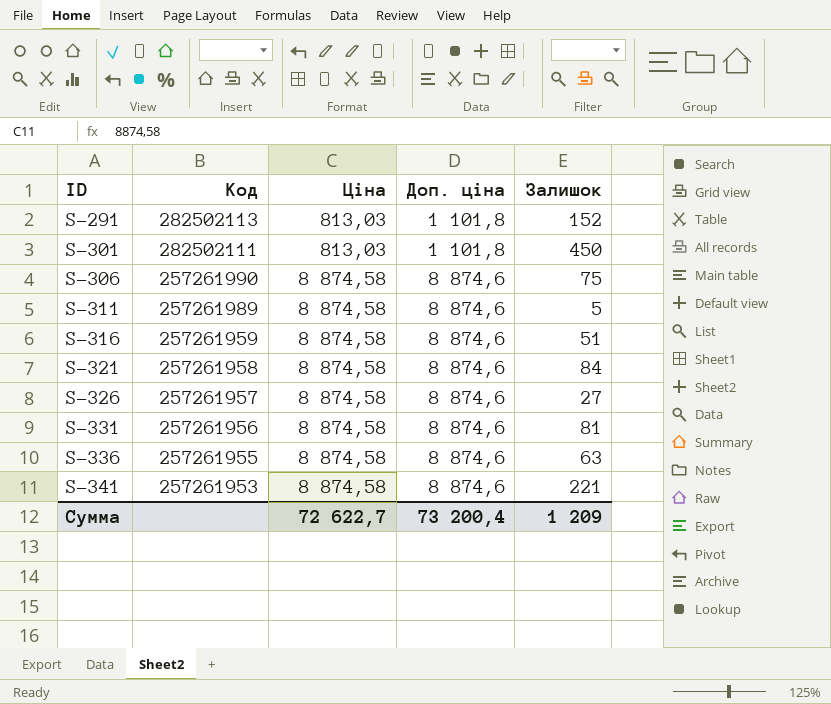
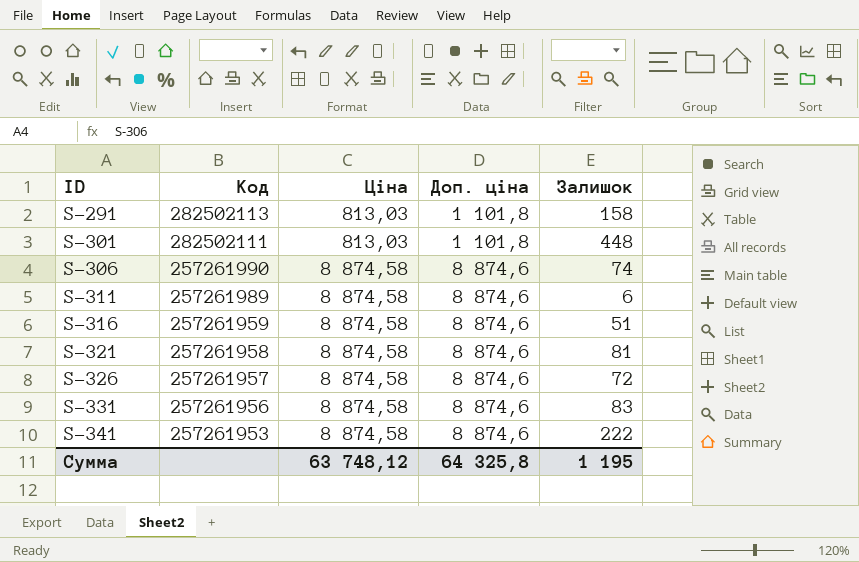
row S-336: 257261955 | 8 874,58 | 8 874,6 | 63 -> none
S-291 | Залишок: 152 -> 158
S-301 | Залишок: 450 -> 448
S-306 | Залишок: 75 -> 74
S-311 | Залишок: 5 -> 6
S-321 | Залишок: 84 -> 81
S-326 | Залишок: 27 -> 72
S-331 | Залишок: 81 -> 83
S-341 | Залишок: 221 -> 222
Сумма | Ціна: 72 622,7 -> 63 748,12
Сумма | Доп. ціна: 73 200,4 -> 64 325,8
Сумма | Залишок: 1 209 -> 1 195

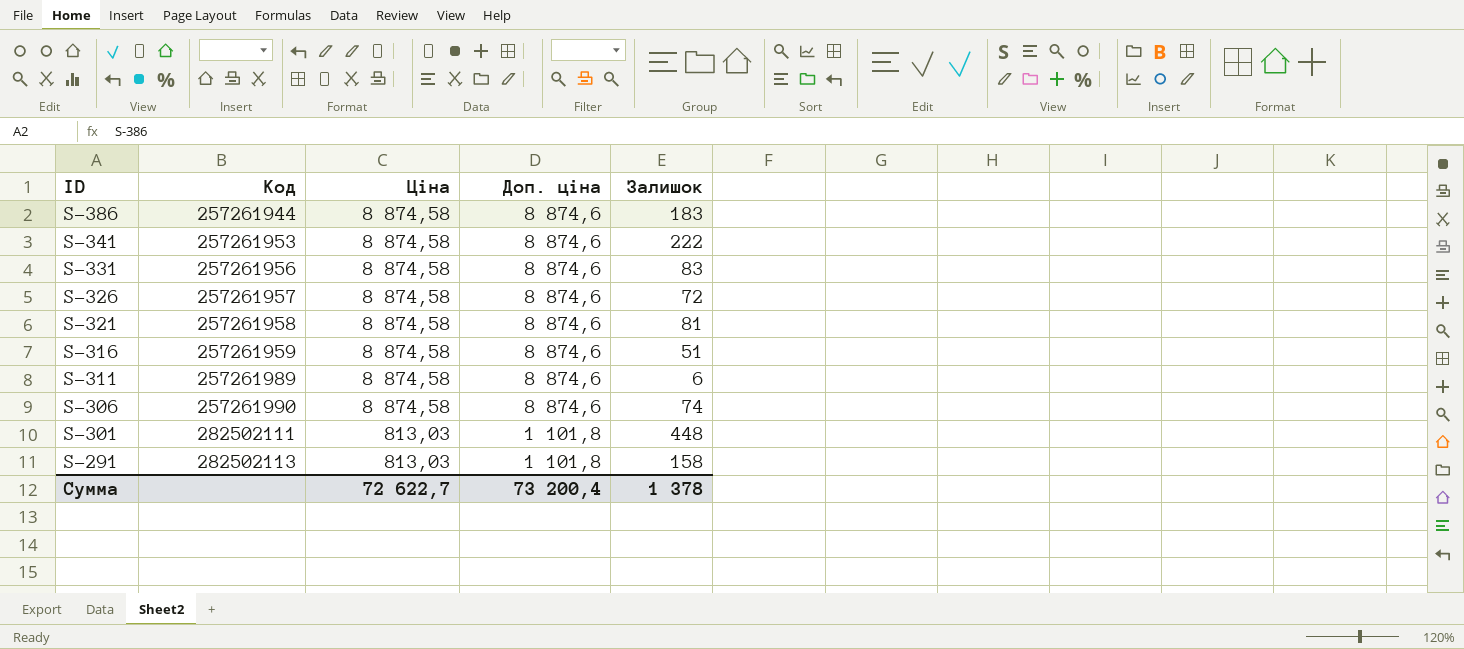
row order: ID ascending -> ID descending
row S-386: none -> 257261944 | 8 874,58 | 8 874,6 | 183
Сумма | Ціна: 63 748,12 -> 72 622,7
Сумма | Доп. ціна: 64 325,8 -> 73 200,4
Сумма | Залишок: 1 195 -> 1 378

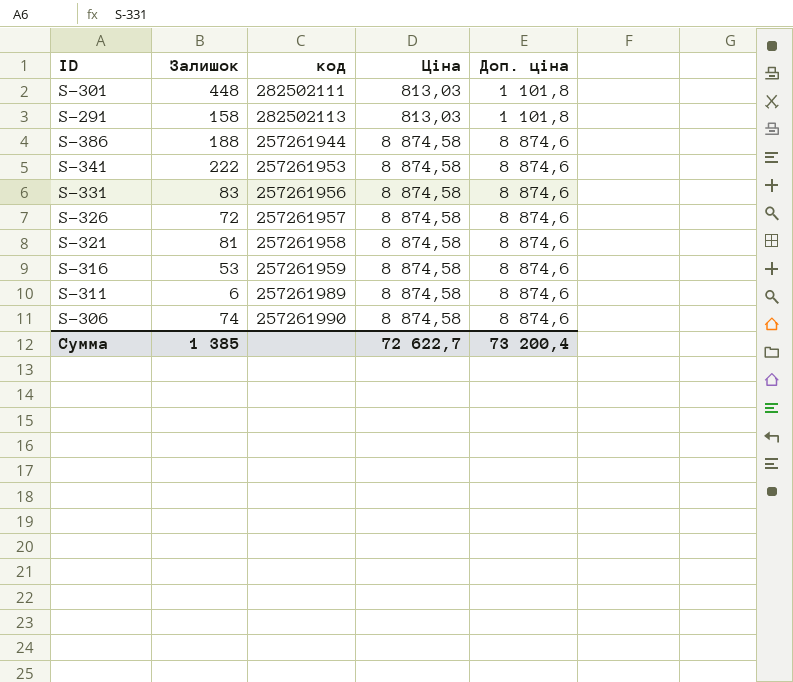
row order: ID descending -> Ціна ascending
column Залишок | position: 5 -> 2
column name: Код -> код
S-386 | Залишок: 183 -> 188
S-316 | Залишок: 51 -> 53
Сумма | Залишок: 1 378 -> 1 385

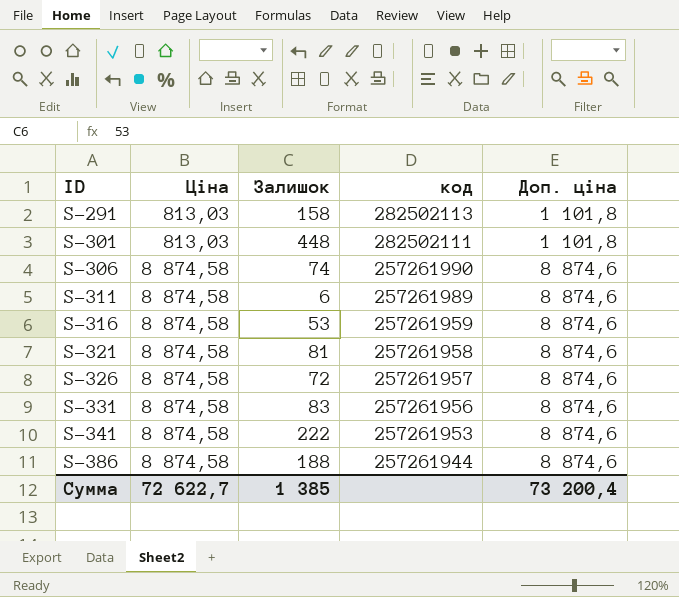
row order: Ціна ascending -> ID ascending
column Ціна | position: 4 -> 2

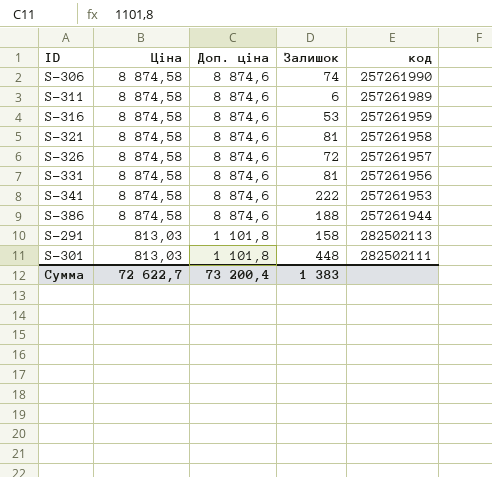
row order: ID ascending -> Ціна descending
column Доп. ціна | position: 5 -> 3
S-331 | Залишок: 83 -> 81
Сумма | Залишок: 1 385 -> 1 383

